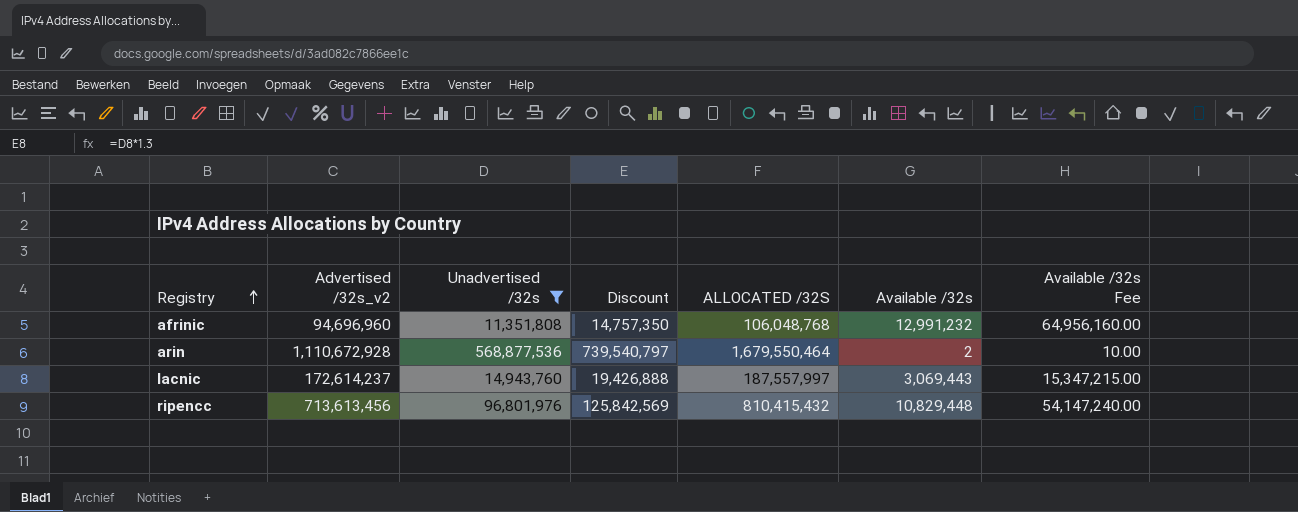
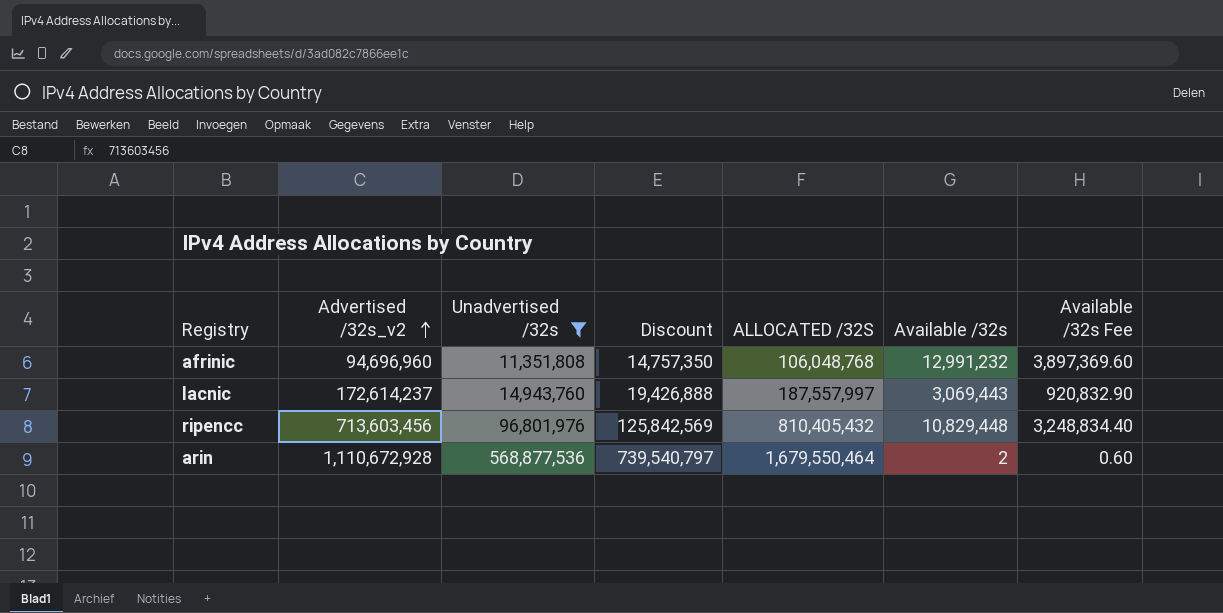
row order: Registry ascending -> Advertised /32s_v2 ascending
column Available /32s Fee | formula: [Available /32s] * 5 -> [Available /32s] * 0.3
ripencc | Advertised /32s_v2: 713,613,456 -> 713,603,456
ripencc | ALLOCATED /32S: 810,415,432 -> 810,405,432

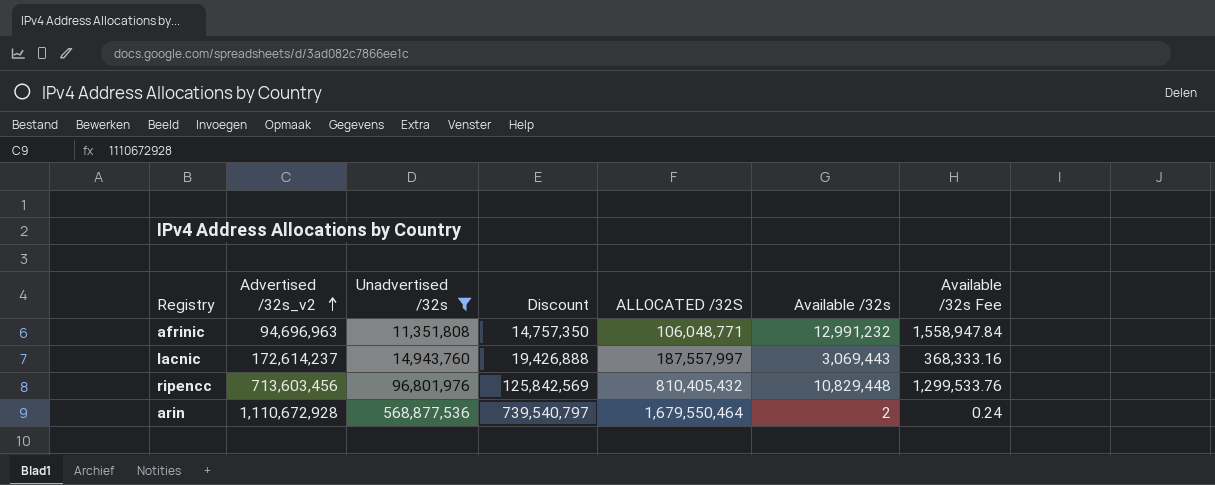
column Available /32s Fee | formula: [Available /32s] * 0.3 -> [Available /32s] * 0.12
afrinic | Advertised /32s_v2: 94,696,960 -> 94,696,963
afrinic | ALLOCATED /32S: 106,048,768 -> 106,048,771

